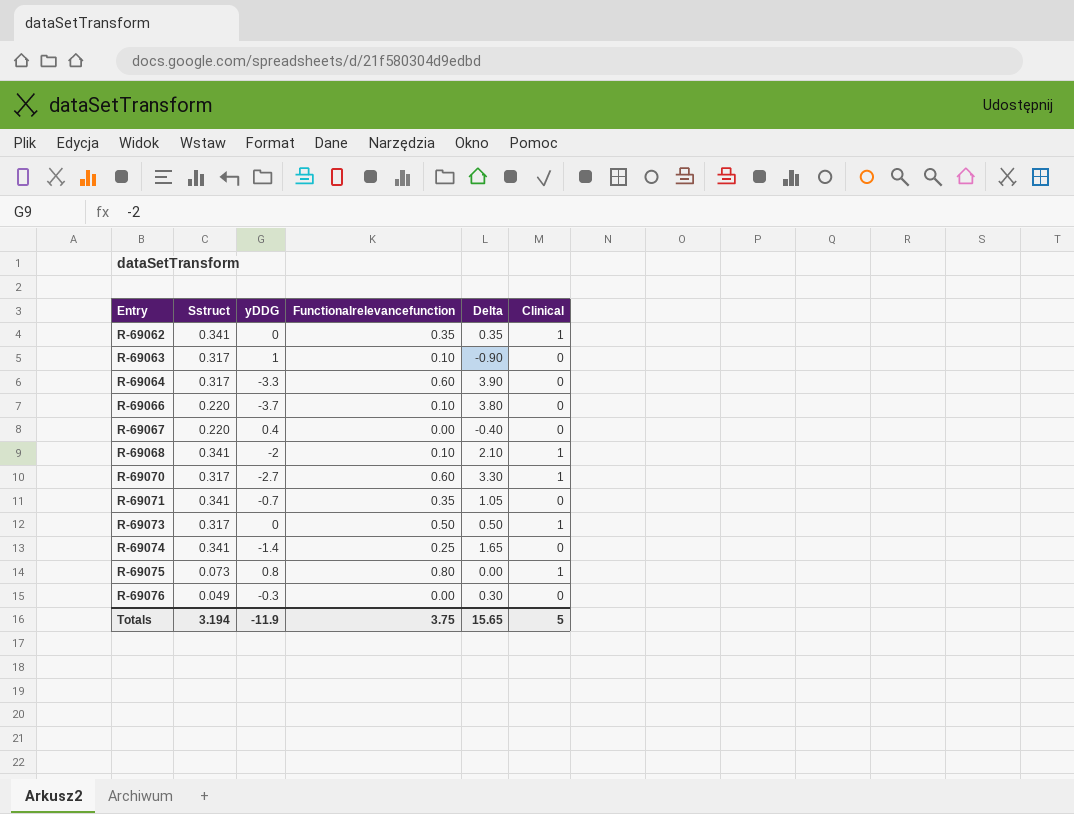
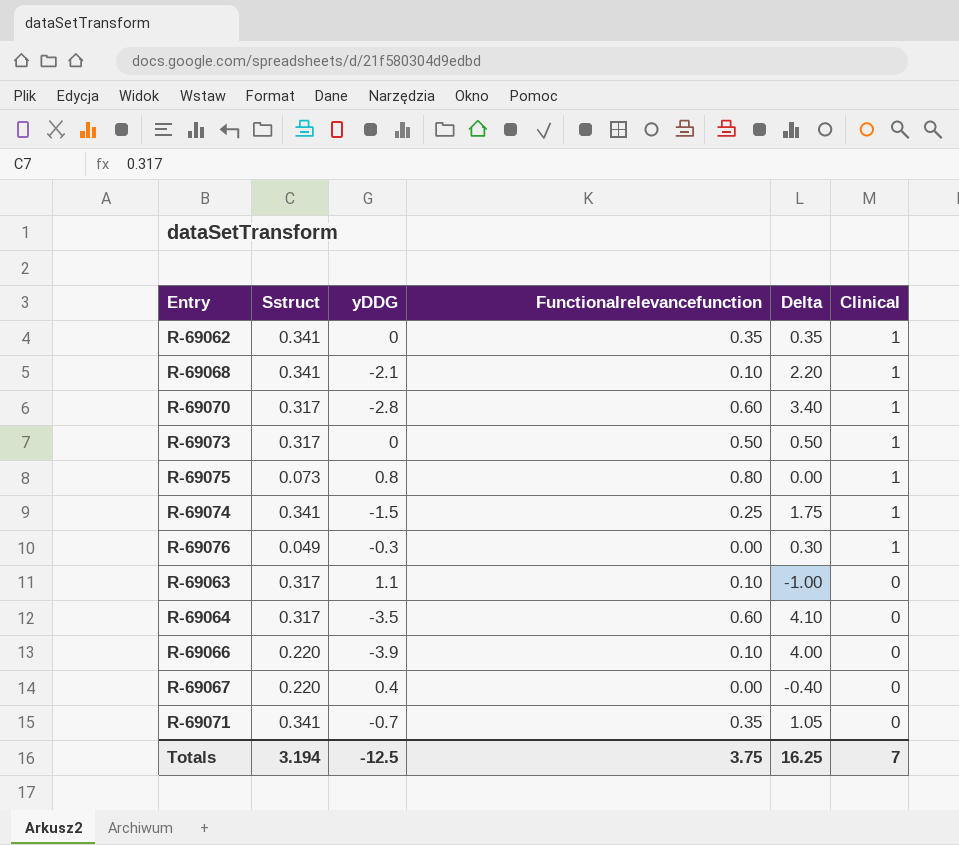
row order: Entry ascending -> Clinical descending
R-69068 | yDDG: -2 -> -2.1
R-69068 | Delta: 2.10 -> 2.20
R-69070 | yDDG: -2.7 -> -2.8
R-69070 | Delta: 3.30 -> 3.40
R-69074 | yDDG: -1.4 -> -1.5
R-69074 | Delta: 1.65 -> 1.75
R-69074 | Clinical: 0 -> 1
R-69076 | Clinical: 0 -> 1
R-69063 | yDDG: 1 -> 1.1
R-69063 | Delta: -0.90 -> -1.00
R-69064 | yDDG: -3.3 -> -3.5
R-69064 | Delta: 3.90 -> 4.10
R-69066 | yDDG: -3.7 -> -3.9
R-69066 | Delta: 3.80 -> 4.00
Totals | yDDG: -11.9 -> -12.5
Totals | Delta: 15.65 -> 16.25
Totals | Clinical: 5 -> 7

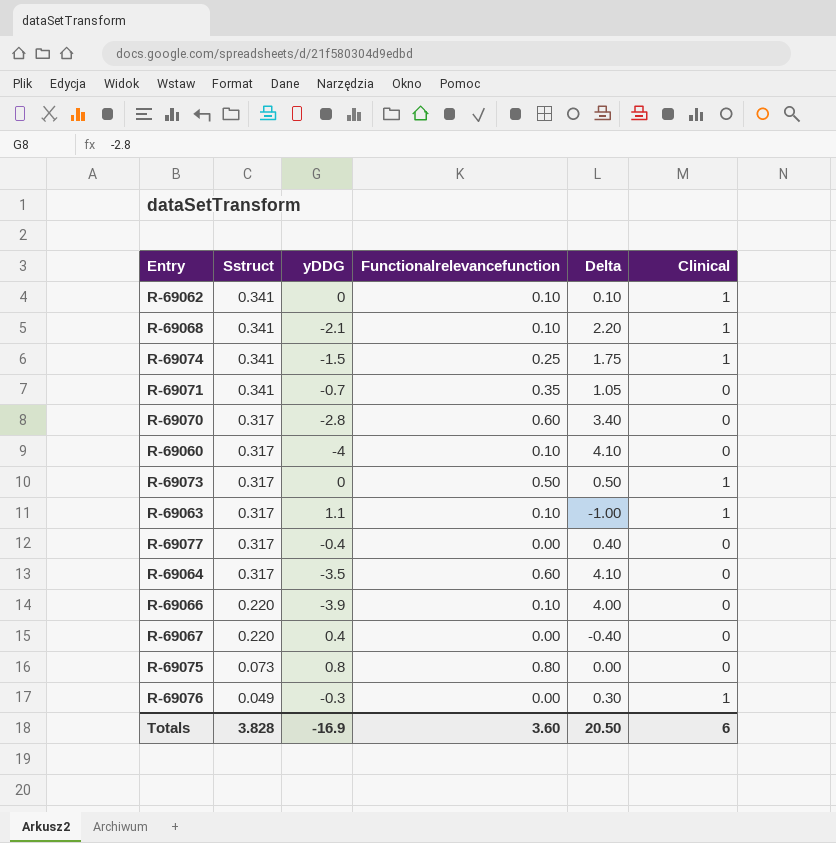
row order: Clinical descending -> Sstruct descending
R-69062 | Functionalrelevancefunction: 0.35 -> 0.10
R-69062 | Delta: 0.35 -> 0.10
R-69070 | Clinical: 1 -> 0
row R-69060: none -> 0.317 | -4 | 0.10 | 4.10 | 0
R-69063 | Clinical: 0 -> 1
row R-69077: none -> 0.317 | -0.4 | 0.00 | 0.40 | 0
R-69075 | Clinical: 1 -> 0
Totals | Sstruct: 3.194 -> 3.828
Totals | yDDG: -12.5 -> -16.9
Totals | Functionalrelevancefunction: 3.75 -> 3.60
Totals | Delta: 16.25 -> 20.50
Totals | Clinical: 7 -> 6

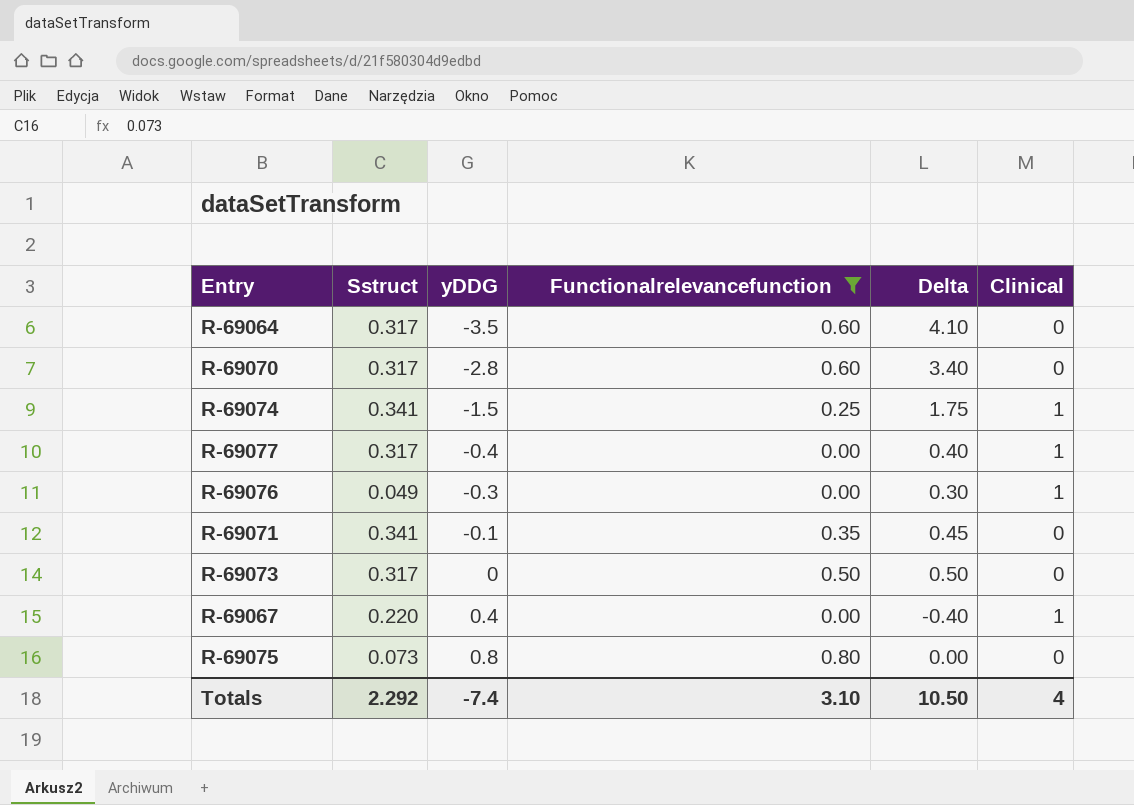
filter: none -> Functionalrelevancefunction != 0.10
row order: Sstruct descending -> yDDG ascending
R-69077 | Clinical: 0 -> 1
R-69071 | yDDG: -0.7 -> -0.1
R-69071 | Delta: 1.05 -> 0.45
R-69073 | Clinical: 1 -> 0
R-69067 | Clinical: 0 -> 1
Totals | Sstruct: 3.828 -> 2.292
Totals | yDDG: -16.9 -> -7.4
Totals | Functionalrelevancefunction: 3.60 -> 3.10
Totals | Delta: 20.50 -> 10.50
Totals | Clinical: 6 -> 4

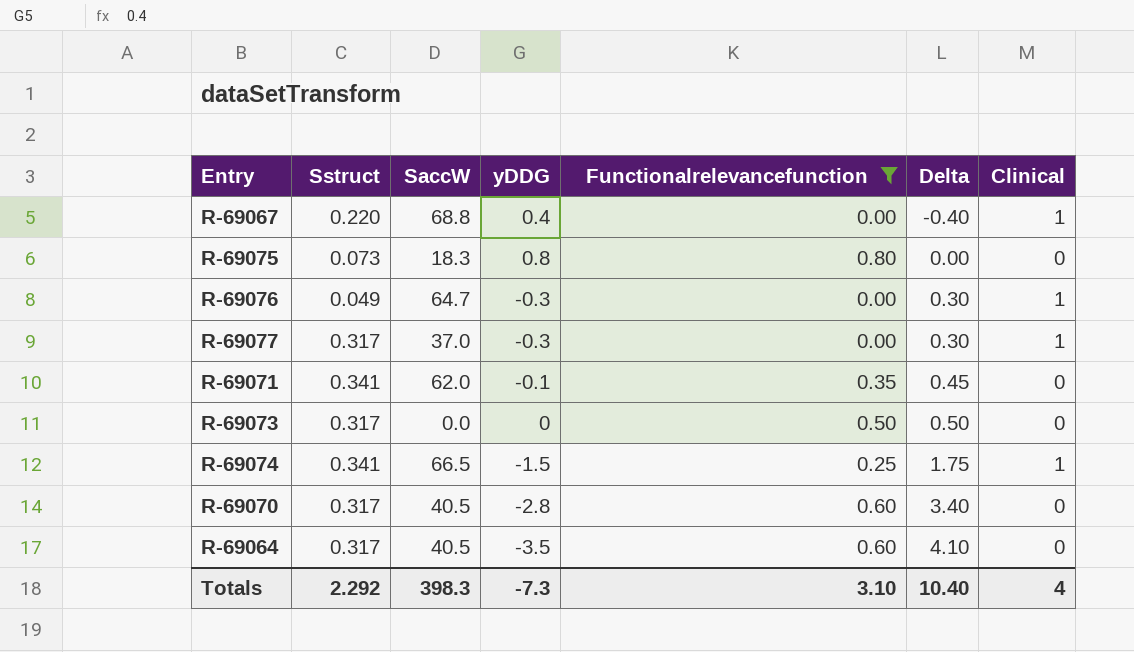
row order: yDDG ascending -> Delta ascending
column SaccW | position: none -> 3
R-69077 | yDDG: -0.4 -> -0.3
R-69077 | Delta: 0.40 -> 0.30
Totals | yDDG: -7.4 -> -7.3
Totals | Delta: 10.50 -> 10.40

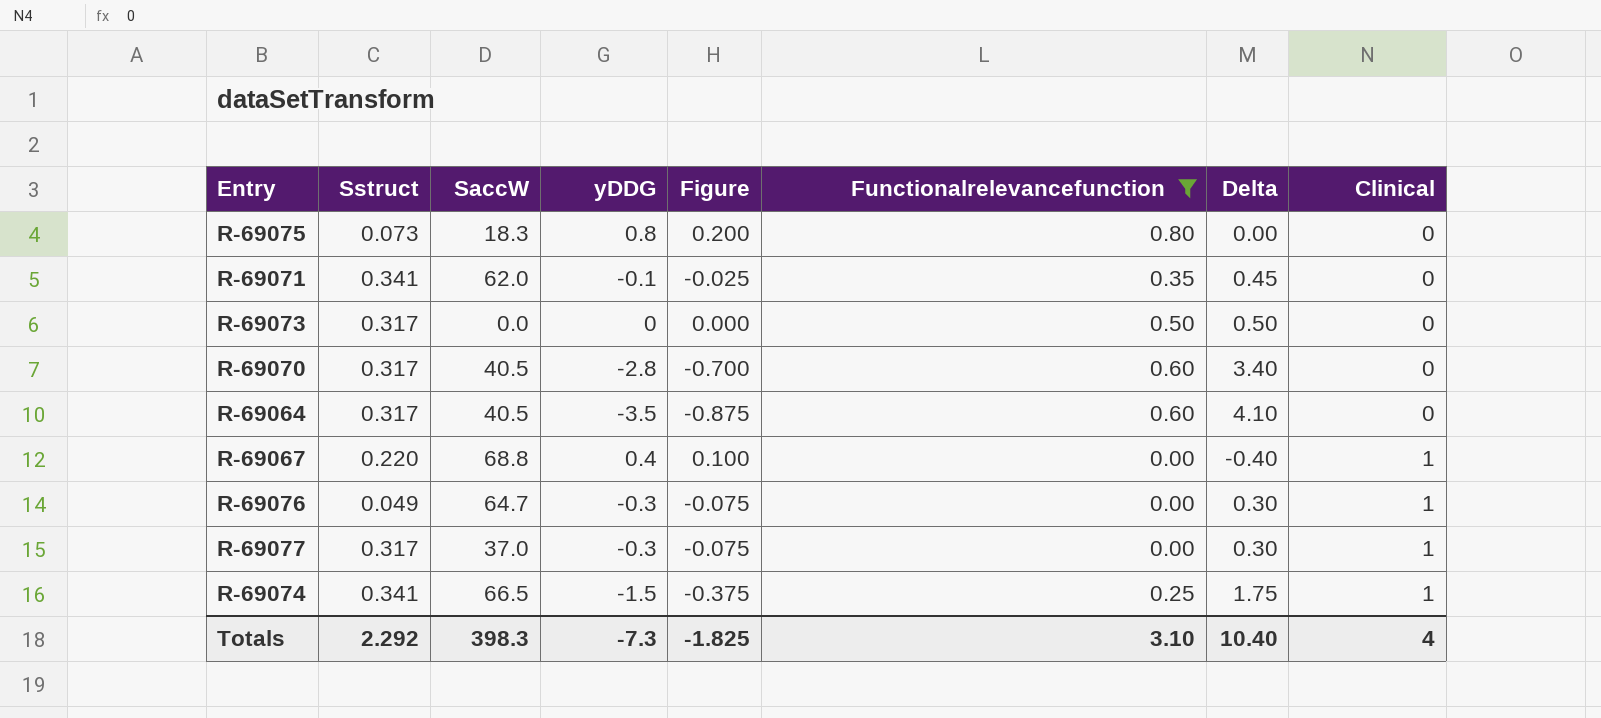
row order: Delta ascending -> Clinical ascending
column Figure | formula: none -> [yDDG] * 0.25

